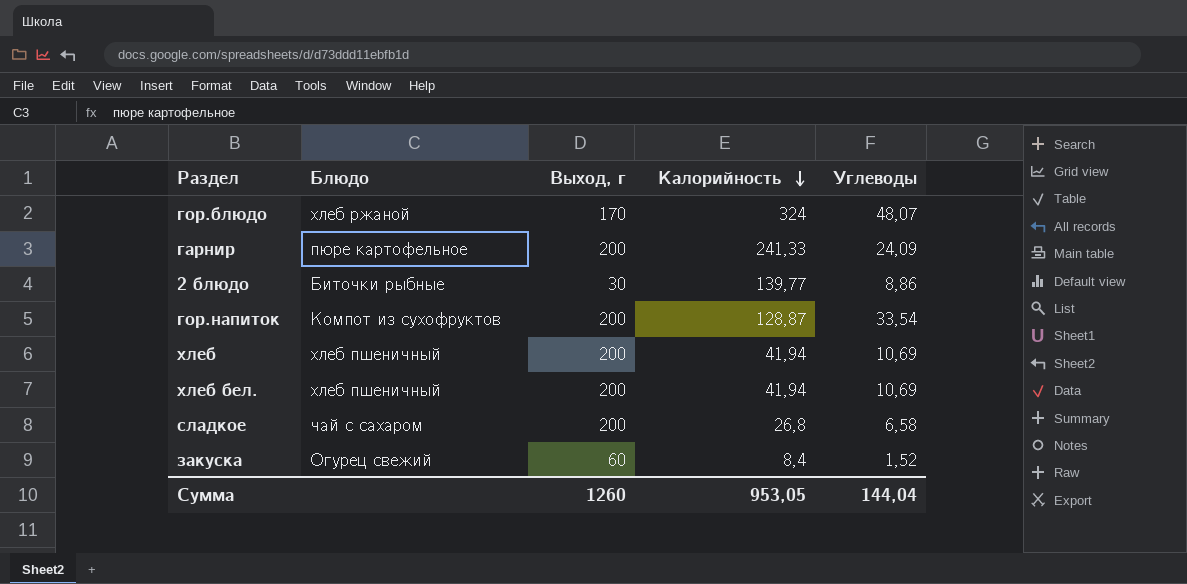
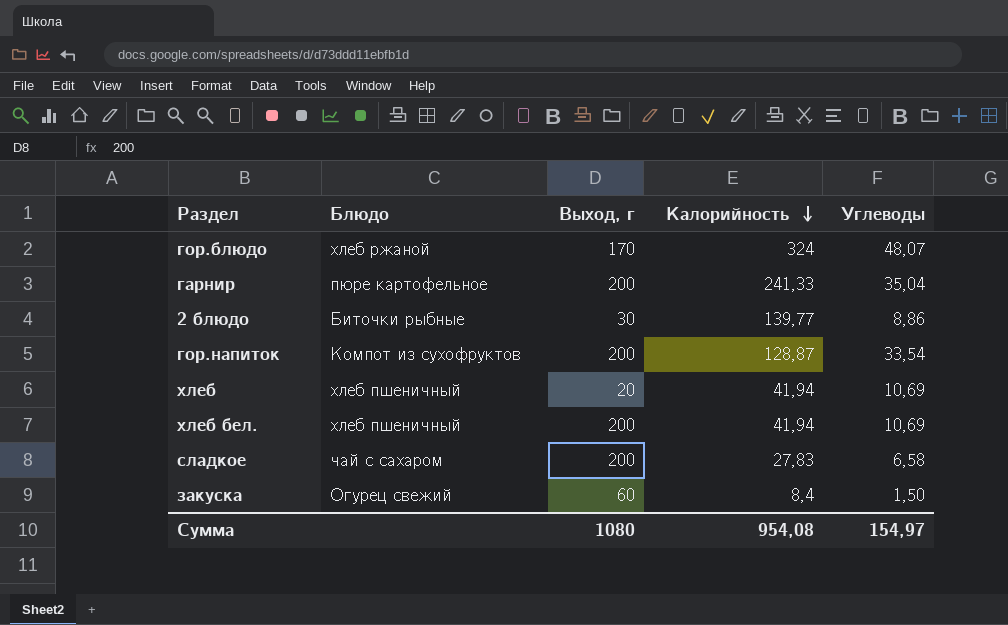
гарнир | Углеводы: 24,09 -> 35,04
хлеб | Выход, г: 200 -> 20
сладкое | Калорийность: 26,8 -> 27,83
закуска | Углеводы: 1,52 -> 1,50
Сумма | Выход, г: 1260 -> 1080
Сумма | Калорийность: 953,05 -> 954,08
Сумма | Углеводы: 144,04 -> 154,97

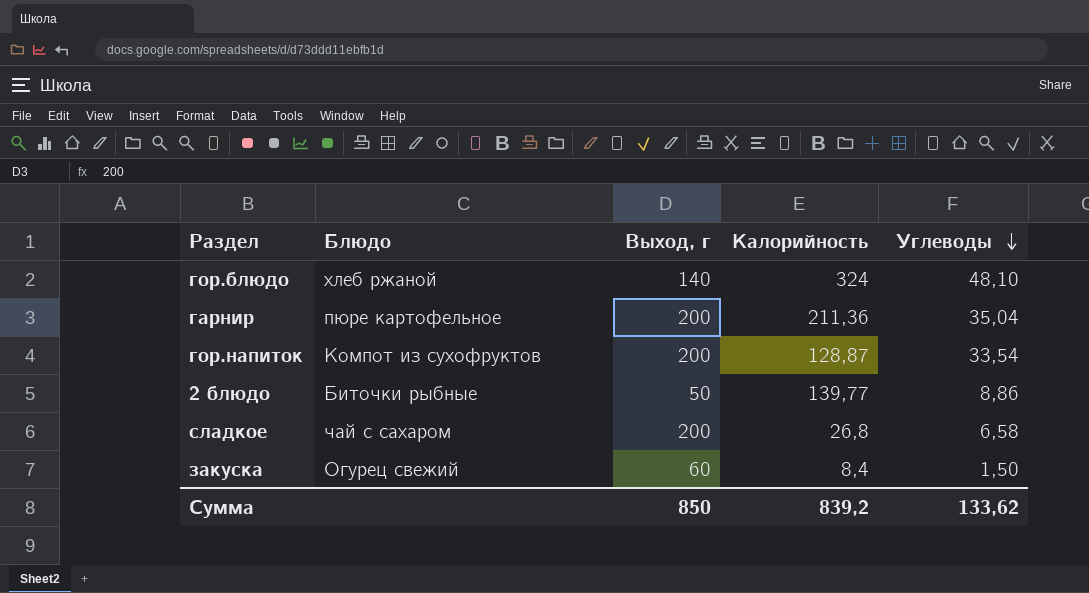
row order: Калорийность descending -> Углеводы descending
row хлеб: хлеб пшеничный | 20 | 41,94 | 10,69 -> none
row хлеб бел.: хлеб пшеничный | 200 | 41,94 | 10,69 -> none
гор.блюдо | Выход, г: 170 -> 140
гор.блюдо | Углеводы: 48,07 -> 48,10
гарнир | Калорийность: 241,33 -> 211,36
2 блюдо | Выход, г: 30 -> 50
сладкое | Калорийность: 27,83 -> 26,8
Сумма | Выход, г: 1080 -> 850
Сумма | Калорийность: 954,08 -> 839,2
Сумма | Углеводы: 154,97 -> 133,62

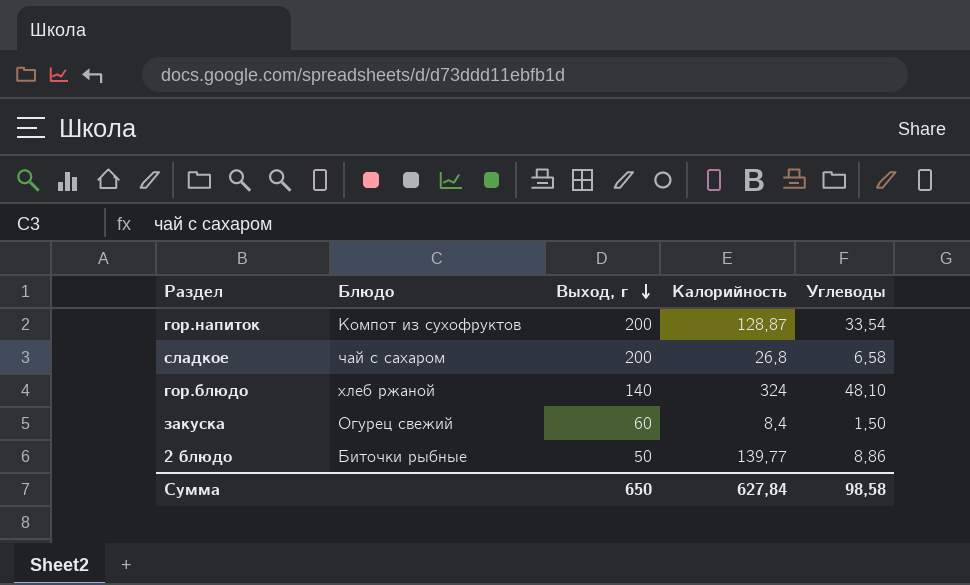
row order: Углеводы descending -> Выход, г descending
row гарнир: пюре картофельное | 200 | 211,36 | 35,04 -> none
Сумма | Выход, г: 850 -> 650
Сумма | Калорийность: 839,2 -> 627,84
Сумма | Углеводы: 133,62 -> 98,58

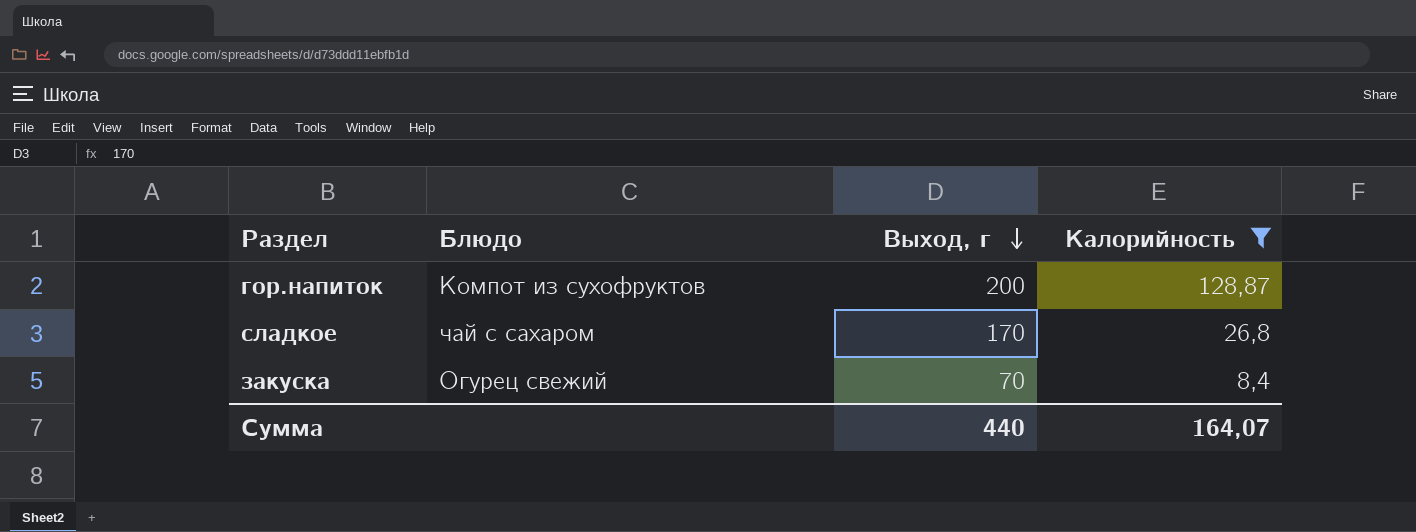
filter: none -> Калорийность <= 128,87
column Углеводы | position: 5 -> none
сладкое | Выход, г: 200 -> 170
закуска | Выход, г: 60 -> 70
Сумма | Выход, г: 650 -> 440
Сумма | Калорийность: 627,84 -> 164,07

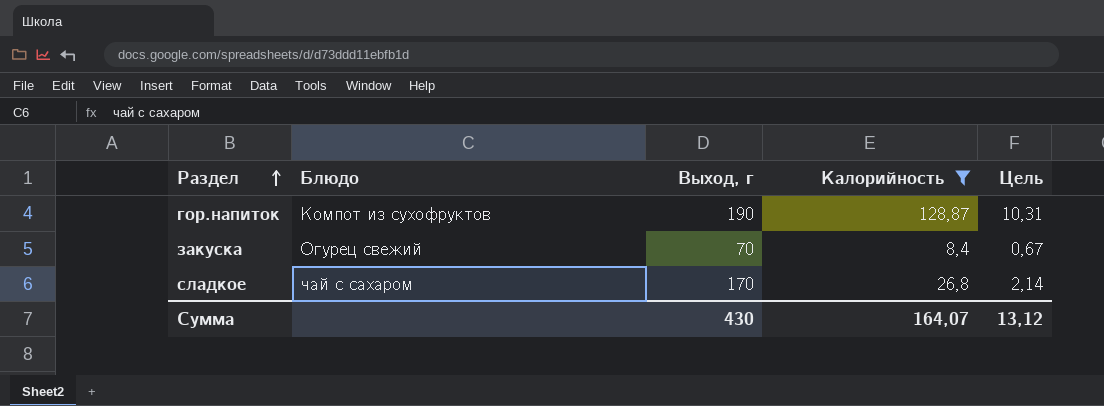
row order: Выход, г descending -> Раздел ascending
column Цель | formula: none -> [Калорийность] * 0,08
гор.напиток | Выход, г: 200 -> 190
Сумма | Выход, г: 440 -> 430

